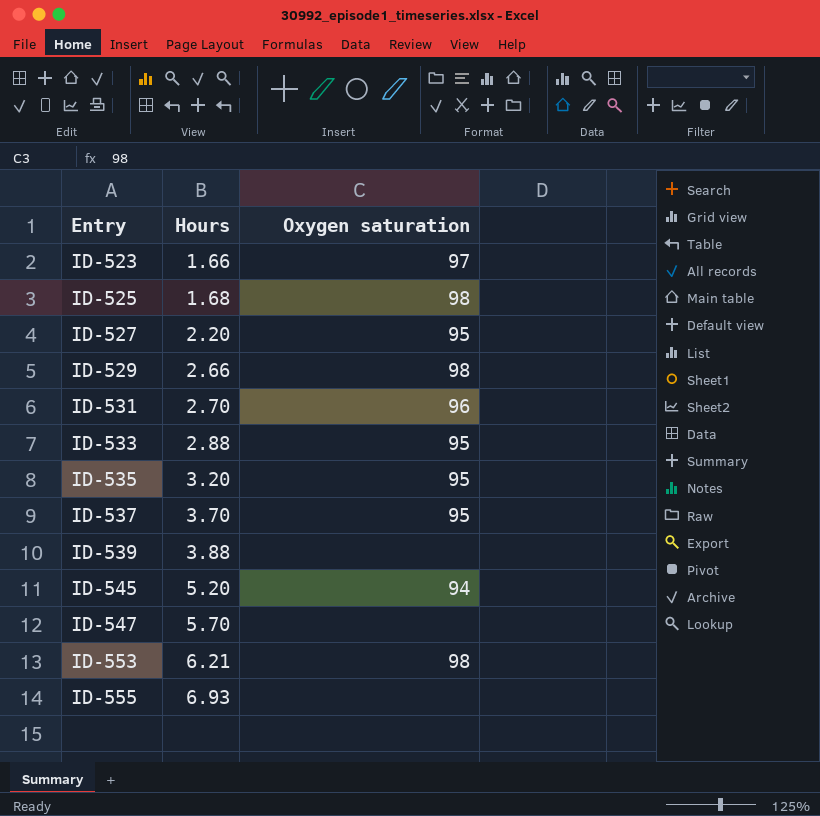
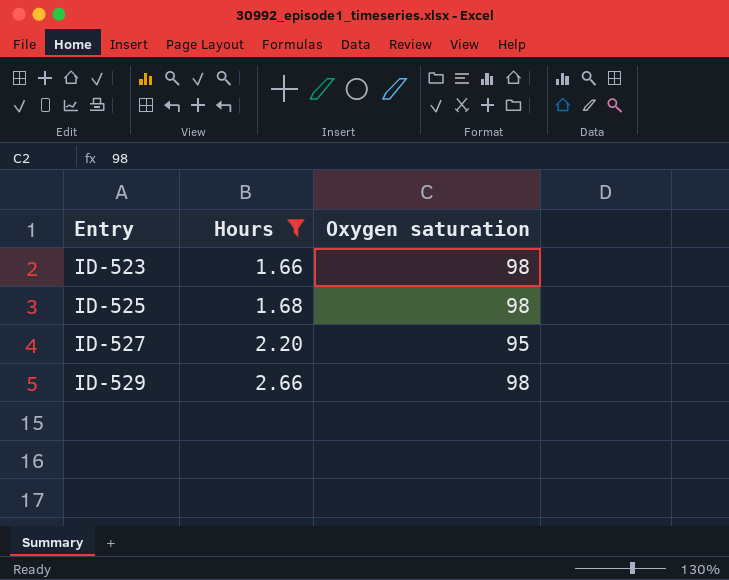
filter: none -> Hours <= 2.66
ID-523 | Oxygen saturation: 97 -> 98

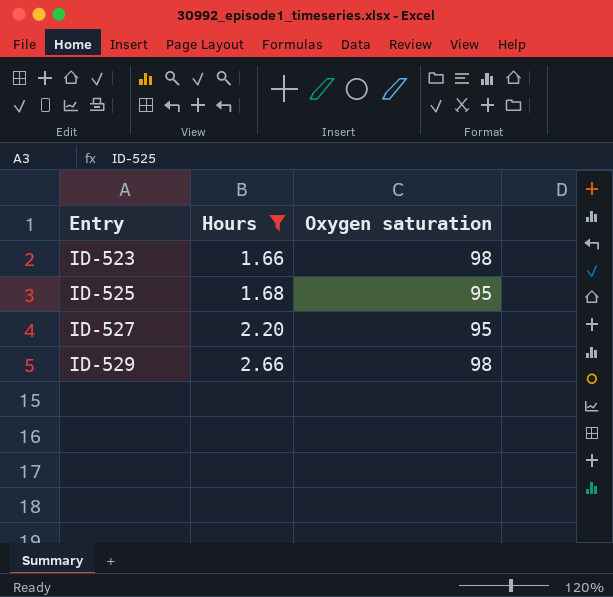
ID-525 | Oxygen saturation: 98 -> 95

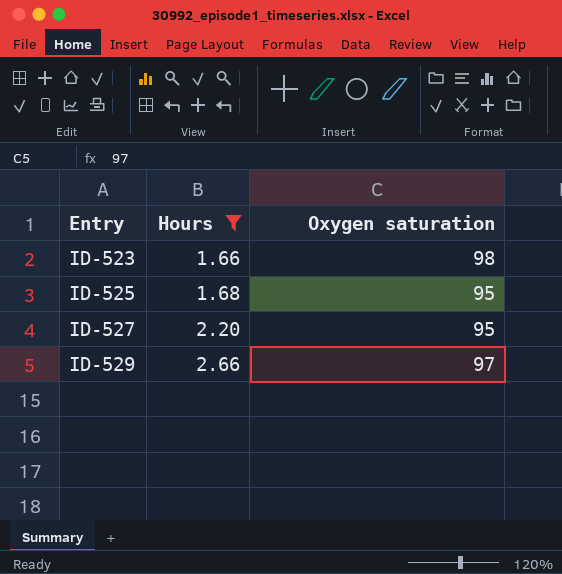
ID-529 | Oxygen saturation: 98 -> 97

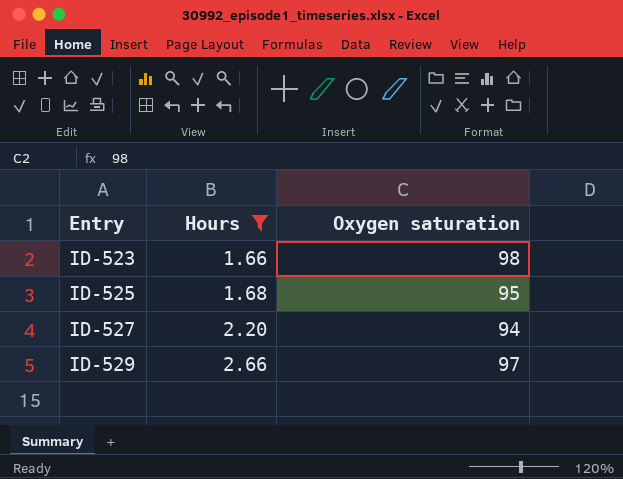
ID-527 | Oxygen saturation: 95 -> 94

